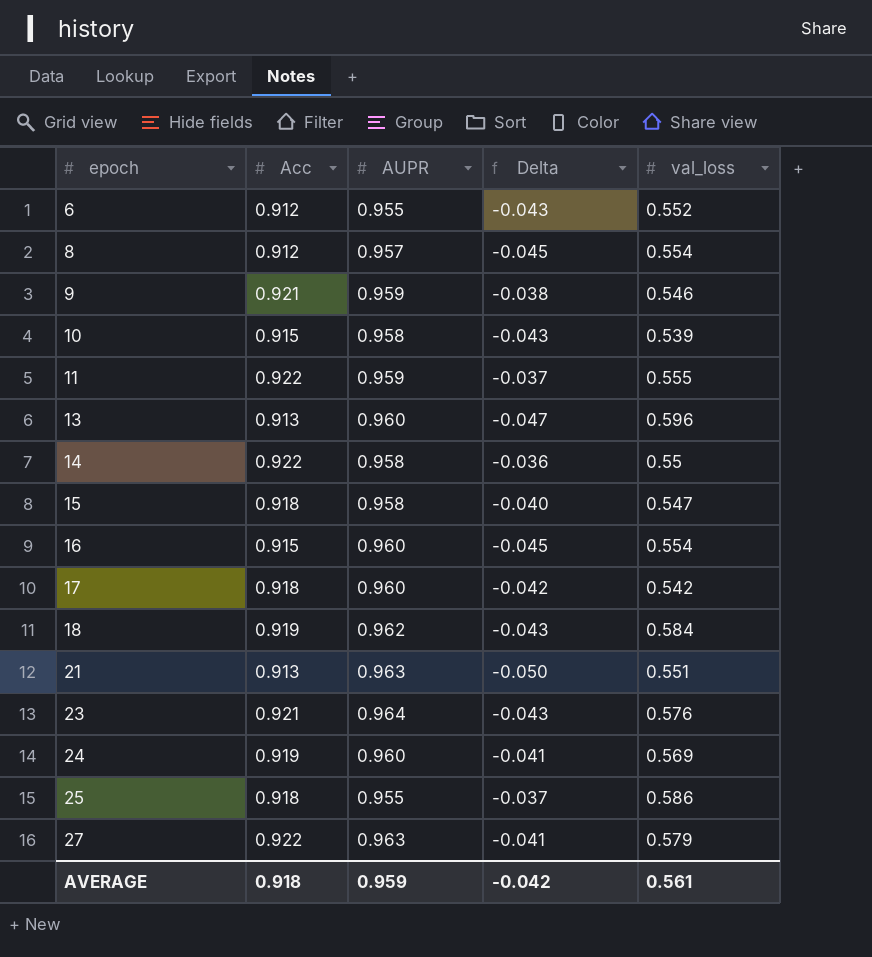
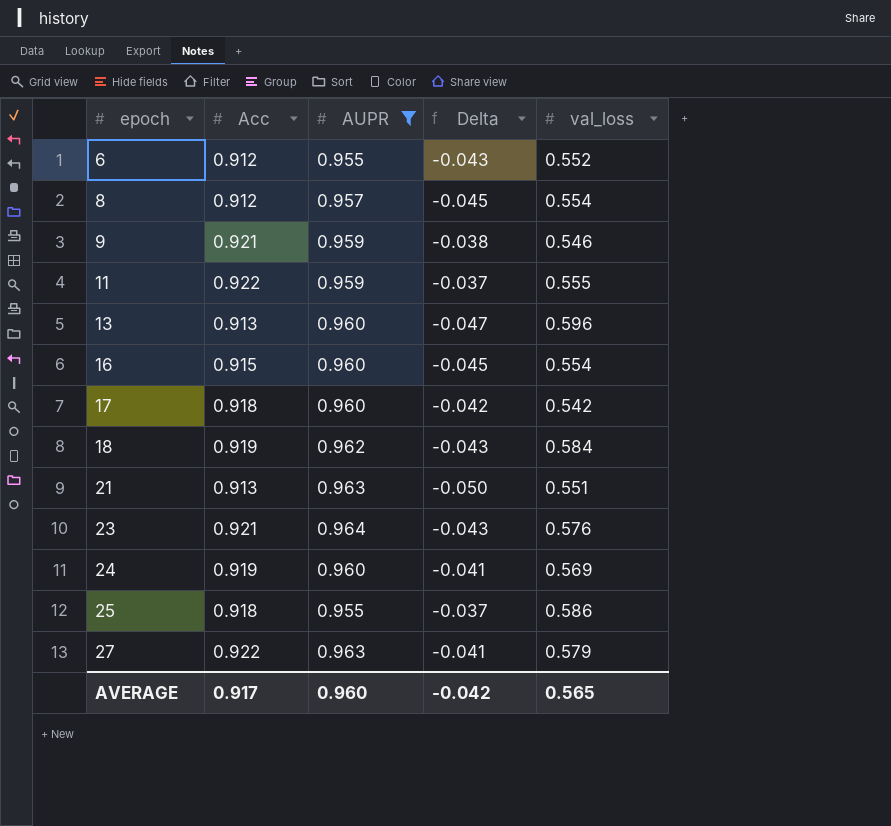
filter: none -> AUPR != 0.958
AVERAGE | Acc: 0.918 -> 0.917
AVERAGE | AUPR: 0.959 -> 0.960
AVERAGE | val_loss: 0.561 -> 0.565

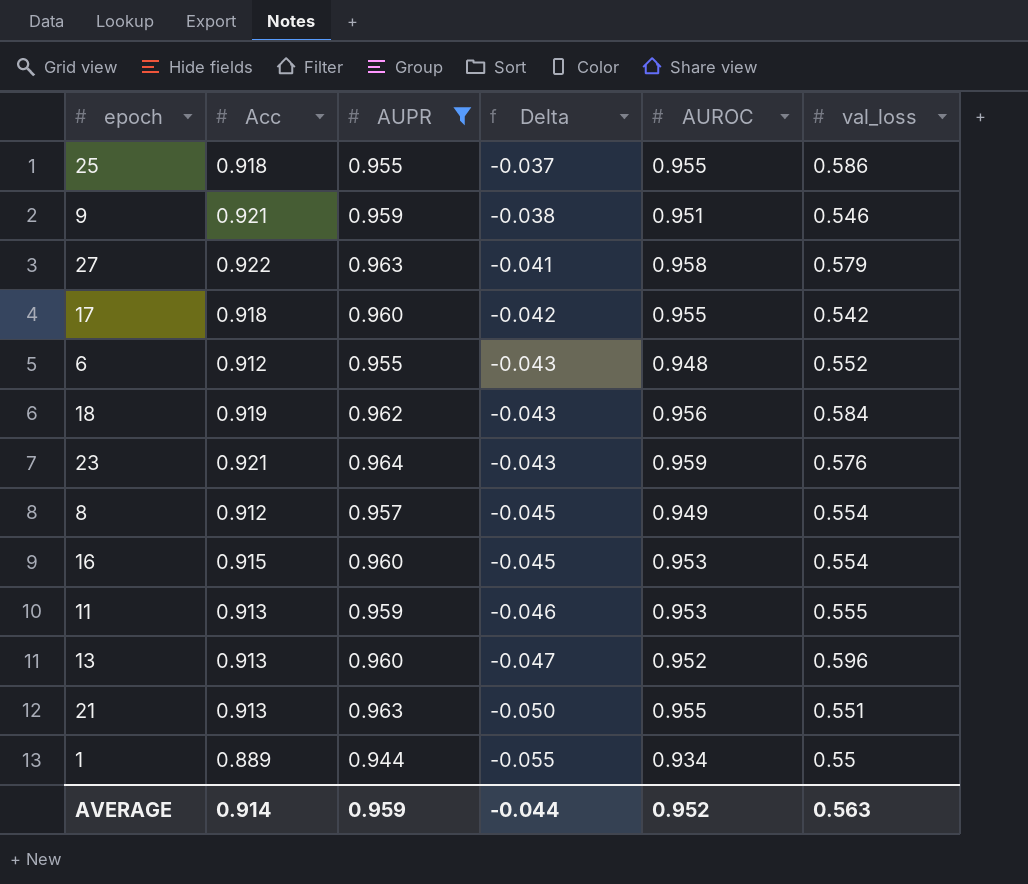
row order: epoch ascending -> Delta descending
column AUROC | position: none -> 5
row 24: 0.919 | 0.960 | -0.041 | 0.569 -> none
11 | Acc: 0.922 -> 0.913
11 | Delta: -0.037 -> -0.046
row 1: none -> 0.889 | 0.944 | -0.055 | 0.934 | 0.55
AVERAGE | Acc: 0.917 -> 0.914
AVERAGE | AUPR: 0.960 -> 0.959
AVERAGE | Delta: -0.042 -> -0.044
AVERAGE | val_loss: 0.565 -> 0.563

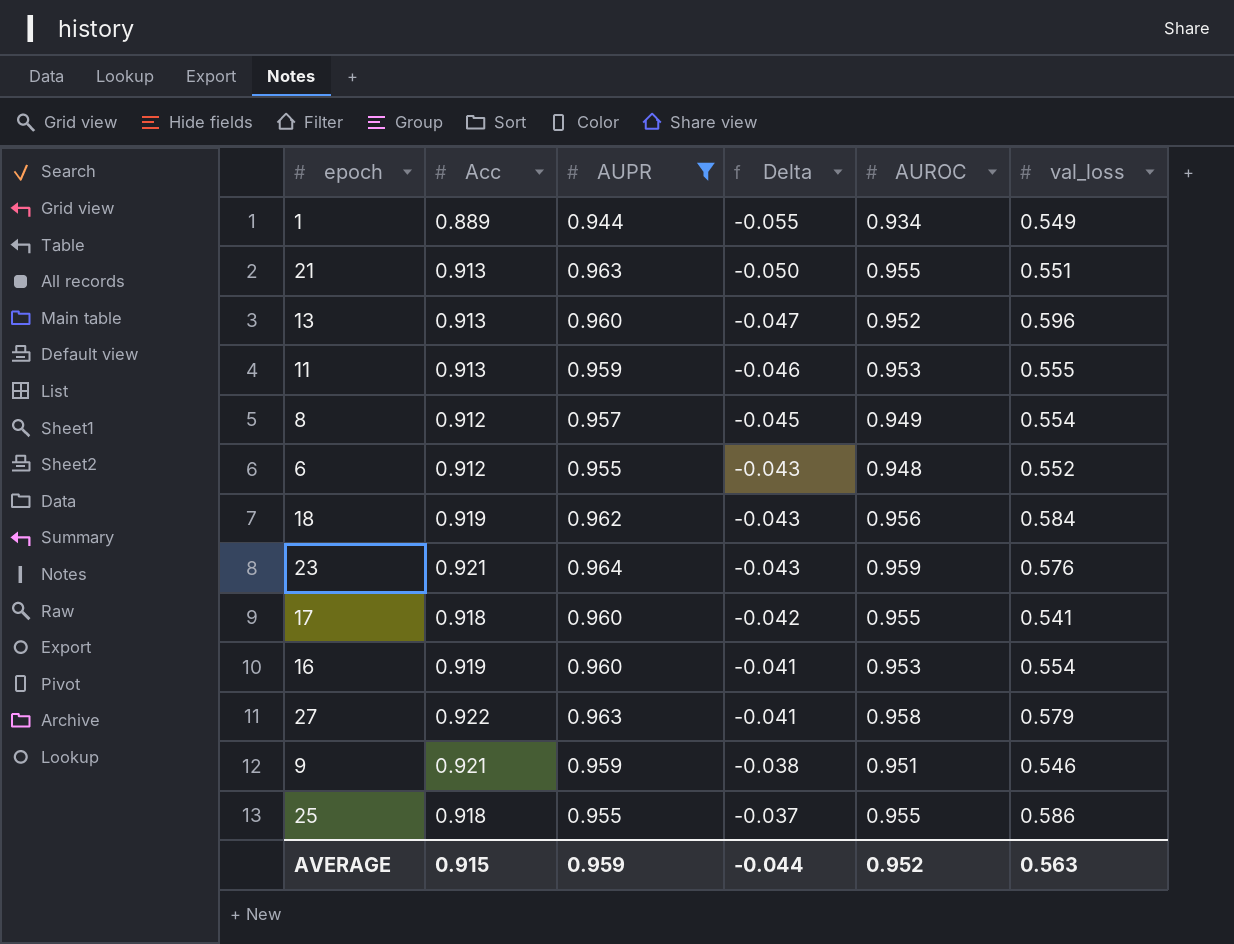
row order: Delta descending -> Delta ascending
1 | val_loss: 0.55 -> 0.549
17 | val_loss: 0.542 -> 0.541
16 | Acc: 0.915 -> 0.919
16 | Delta: -0.045 -> -0.041
AVERAGE | Acc: 0.914 -> 0.915

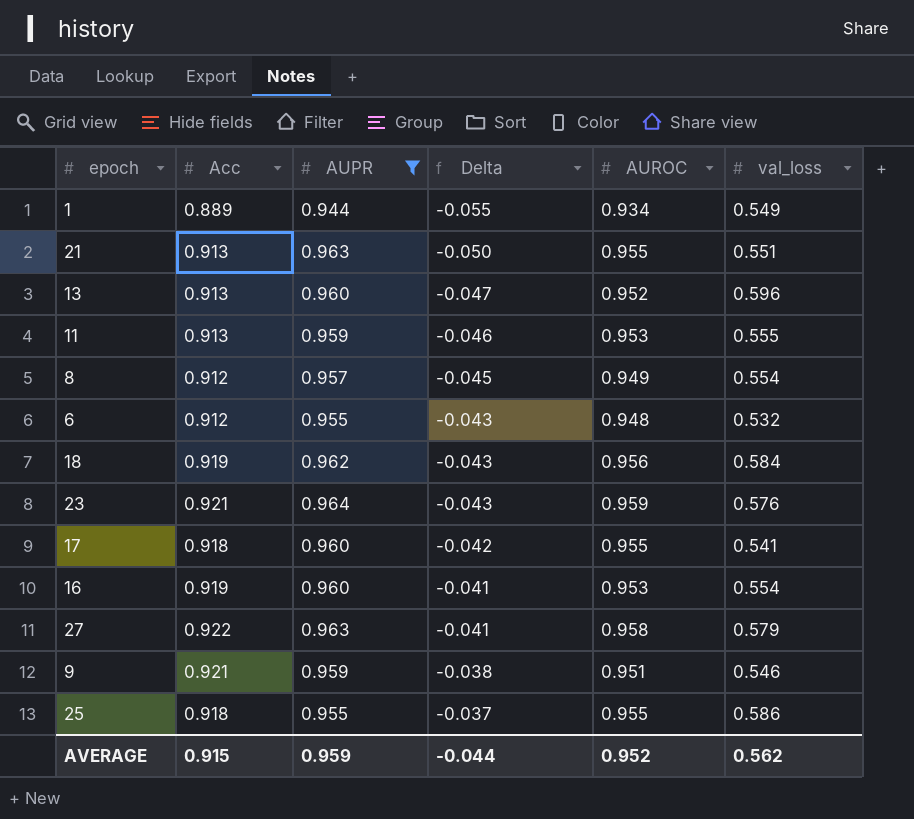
6 | val_loss: 0.552 -> 0.532
AVERAGE | val_loss: 0.563 -> 0.562

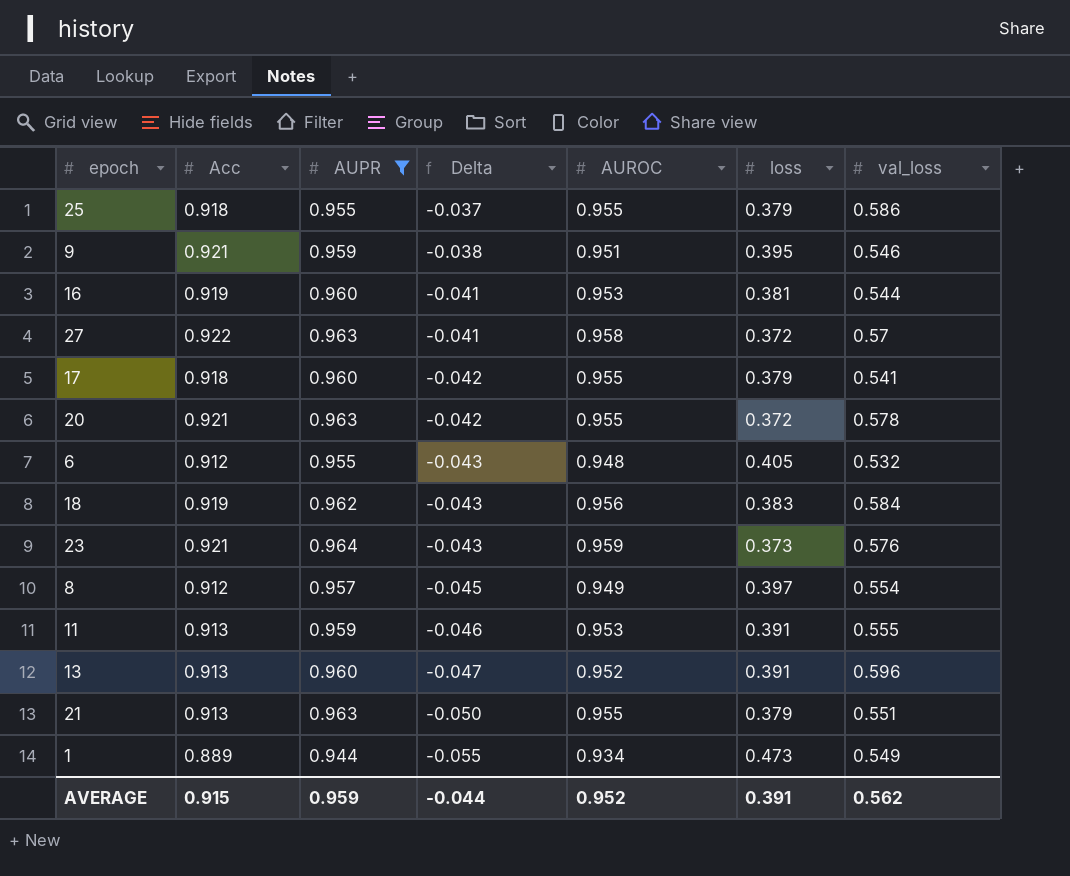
row order: Delta ascending -> Delta descending
column loss | position: none -> 6
16 | val_loss: 0.554 -> 0.544
27 | val_loss: 0.579 -> 0.57
row 20: none -> 0.921 | 0.963 | -0.042 | 0.955 | 0.372 | 0.578

